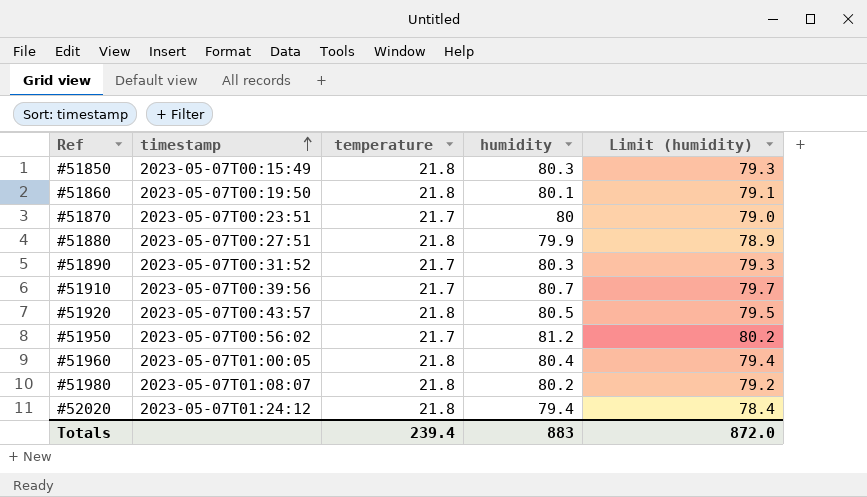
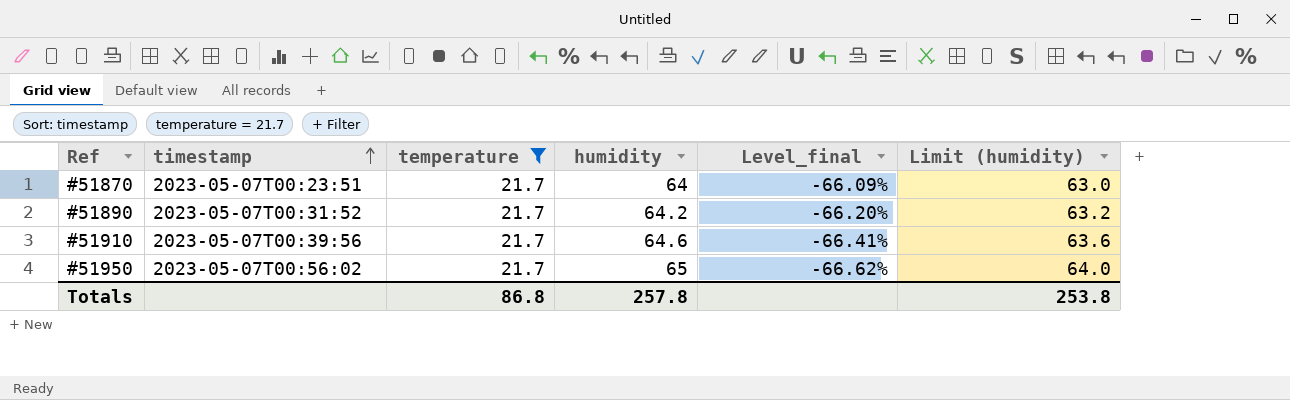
filter: none -> temperature = 21.7
column Level_final | formula: none -> ([temperature] - [humidity]) / [humidity]
#51870 | humidity: 80 -> 64
#51870 | Limit (humidity): 79.0 -> 63.0
#51890 | humidity: 80.3 -> 64.2
#51890 | Limit (humidity): 79.3 -> 63.2
#51910 | humidity: 80.7 -> 64.6
#51910 | Limit (humidity): 79.7 -> 63.6
#51950 | humidity: 81.2 -> 65
#51950 | Limit (humidity): 80.2 -> 64.0
Totals | temperature: 239.4 -> 86.8
Totals | humidity: 883 -> 257.8
Totals | Limit (humidity): 872.0 -> 253.8

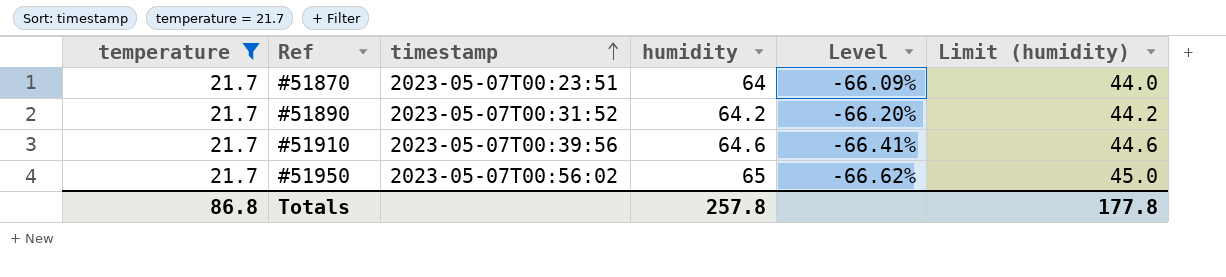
column temperature | position: 3 -> 1
column name: Level_final -> Level
column Limit (humidity) | formula: [humidity] - 1 -> [humidity] - 20
Totals | Limit (humidity): 253.8 -> 177.8

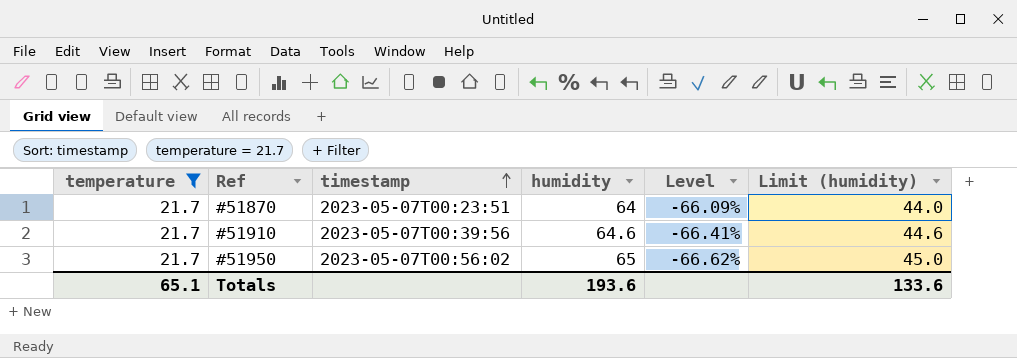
row #51890: 21.7 | 2023-05-07T00:31:52 | 64.2 | -66.20% | 44.2 -> none
Totals | temperature: 86.8 -> 65.1
Totals | humidity: 257.8 -> 193.6
Totals | Limit (humidity): 177.8 -> 133.6

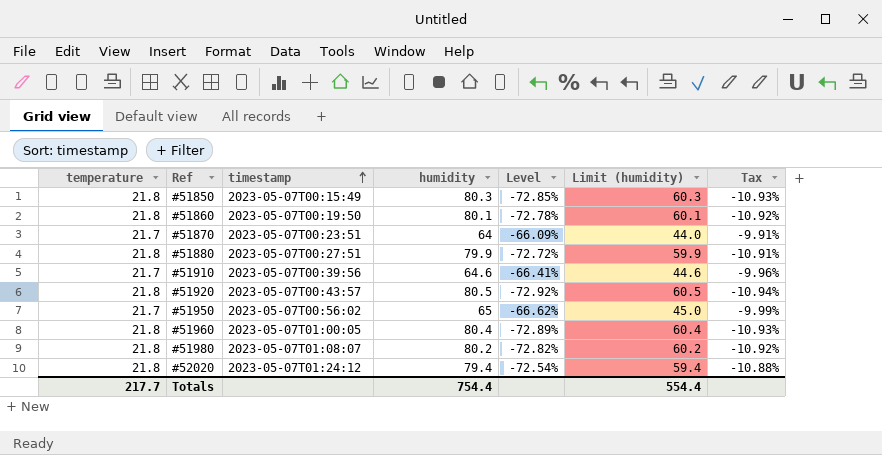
filter: temperature = 21.7 -> none
column Tax | formula: none -> [Level] * 0.15
Totals | temperature: 65.1 -> 217.7
Totals | humidity: 193.6 -> 754.4
Totals | Limit (humidity): 133.6 -> 554.4

